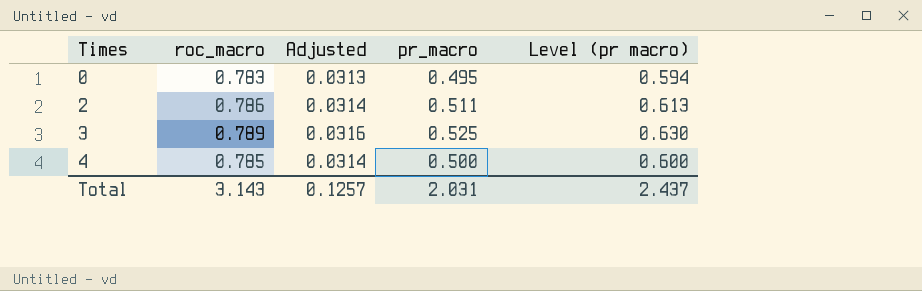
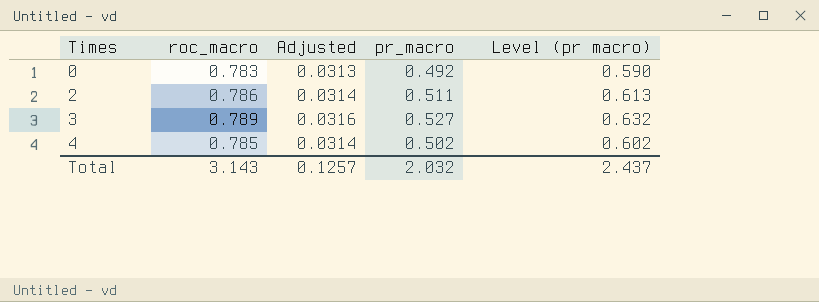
0 | pr_macro: 0.495 -> 0.492
0 | Level (pr macro): 0.594 -> 0.590
3 | pr_macro: 0.525 -> 0.527
3 | Level (pr macro): 0.630 -> 0.632
4 | pr_macro: 0.500 -> 0.502
4 | Level (pr macro): 0.600 -> 0.602
Total | pr_macro: 2.031 -> 2.032

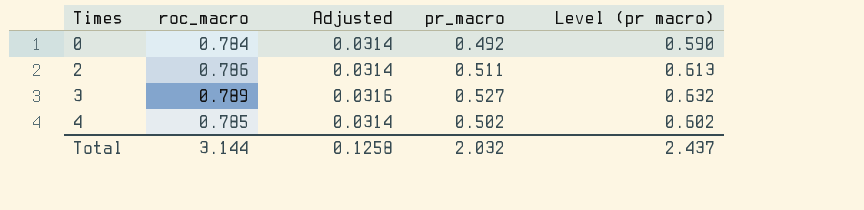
0 | roc_macro: 0.783 -> 0.784
0 | Adjusted: 0.0313 -> 0.0314
Total | roc_macro: 3.143 -> 3.144
Total | Adjusted: 0.1257 -> 0.1258

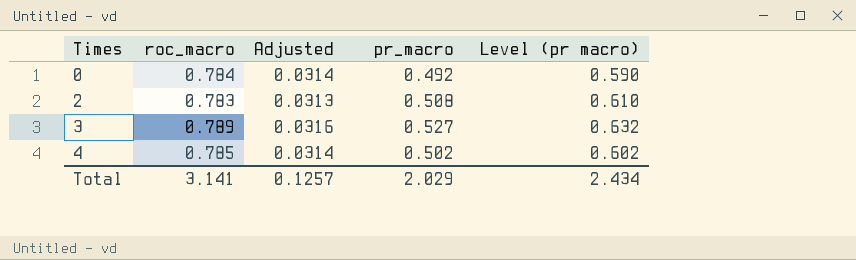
2 | roc_macro: 0.786 -> 0.783
2 | Adjusted: 0.0314 -> 0.0313
2 | pr_macro: 0.511 -> 0.508
2 | Level (pr macro): 0.613 -> 0.610
Total | roc_macro: 3.144 -> 3.141
Total | Adjusted: 0.1258 -> 0.1257
Total | pr_macro: 2.032 -> 2.029
Total | Level (pr macro): 2.437 -> 2.434

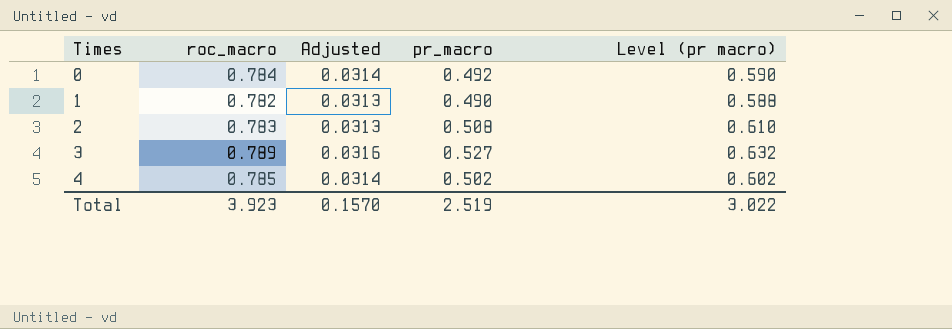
row 1: none -> 0.782 | 0.0313 | 0.490 | 0.588
Total | roc_macro: 3.141 -> 3.923
Total | Adjusted: 0.1257 -> 0.1570
Total | pr_macro: 2.029 -> 2.519
Total | Level (pr macro): 2.434 -> 3.022

